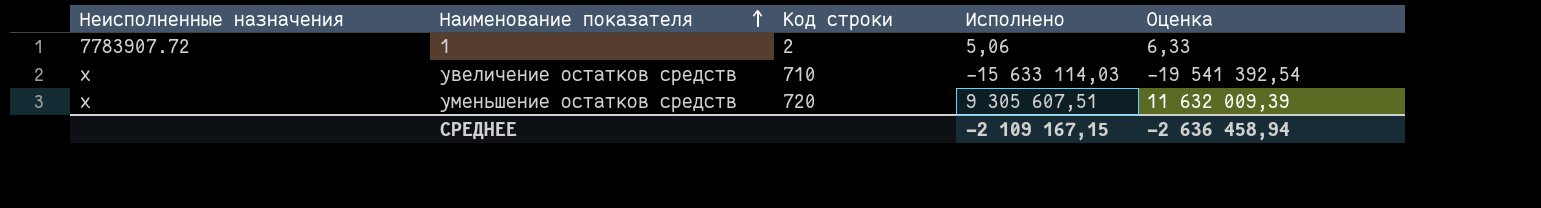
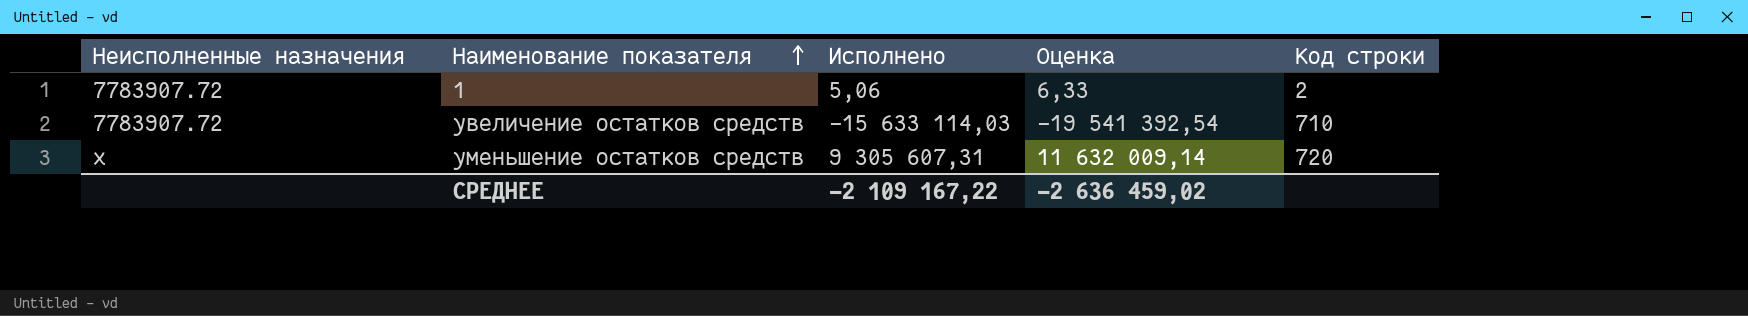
column Код строки | position: 3 -> 5
увеличение остатков средств | Неисполненные назначения: x -> 7783907.72
уменьшение остатков средств | Исполнено: 9 305 607,51 -> 9 305 607,31
уменьшение остатков средств | Оценка: 11 632 009,39 -> 11 632 009,14
СРЕДНЕЕ | Исполнено: -2 109 167,15 -> -2 109 167,22
СРЕДНЕЕ | Оценка: -2 636 458,94 -> -2 636 459,02

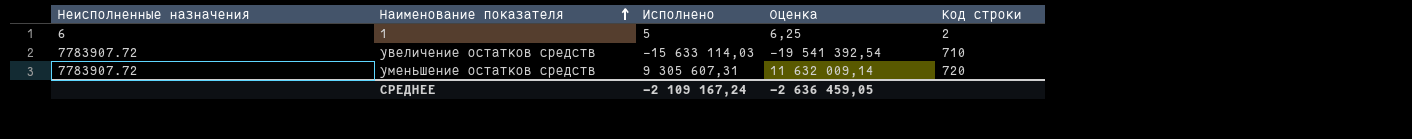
1 | Неисполненные назначения: 7783907.72 -> 6
1 | Исполнено: 5,06 -> 5
1 | Оценка: 6,33 -> 6,25
уменьшение остатков средств | Неисполненные назначения: x -> 7783907.72
СРЕДНЕЕ | Исполнено: -2 109 167,22 -> -2 109 167,24
СРЕДНЕЕ | Оценка: -2 636 459,02 -> -2 636 459,05

